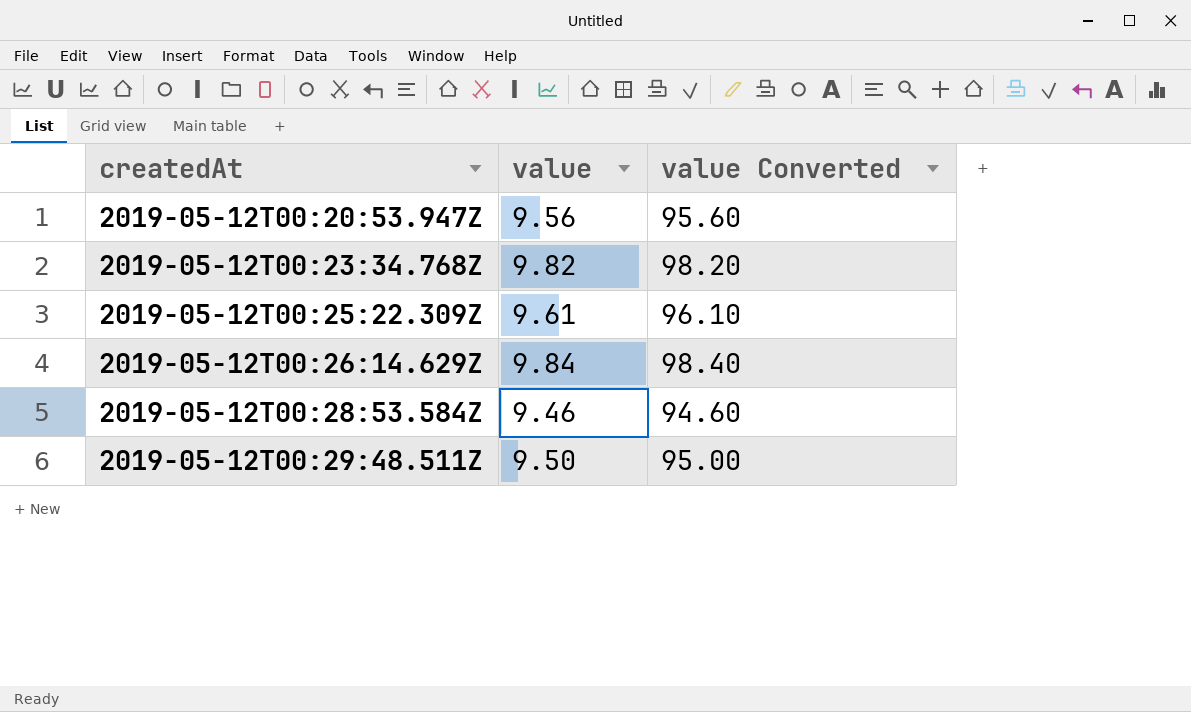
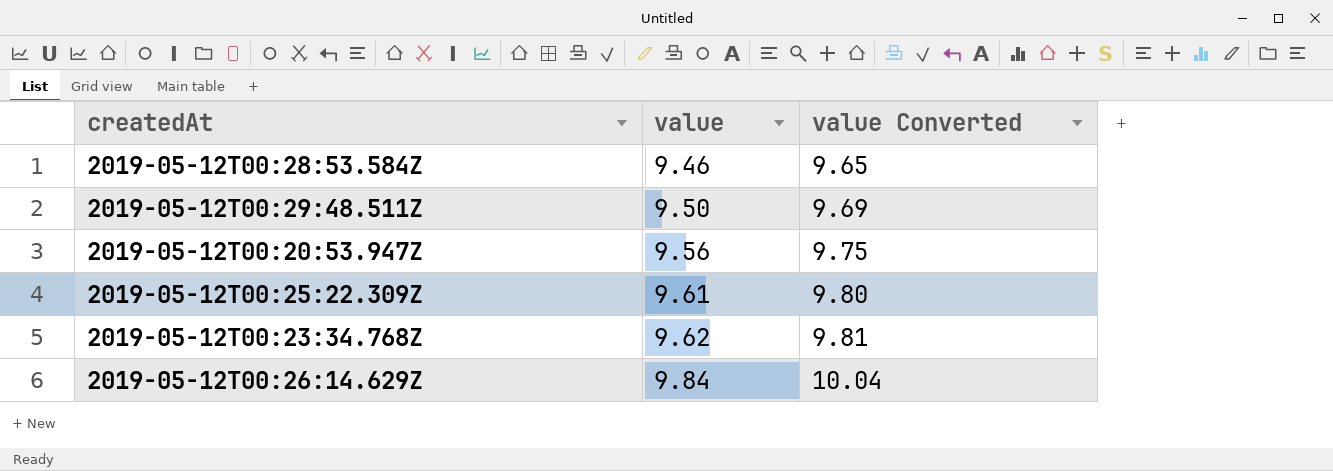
row order: createdAt ascending -> value ascending
column value Converted | formula: [value] * 10 -> [value] * 1.02
2019-05-12T00:23:34.768Z | value: 9.82 -> 9.62

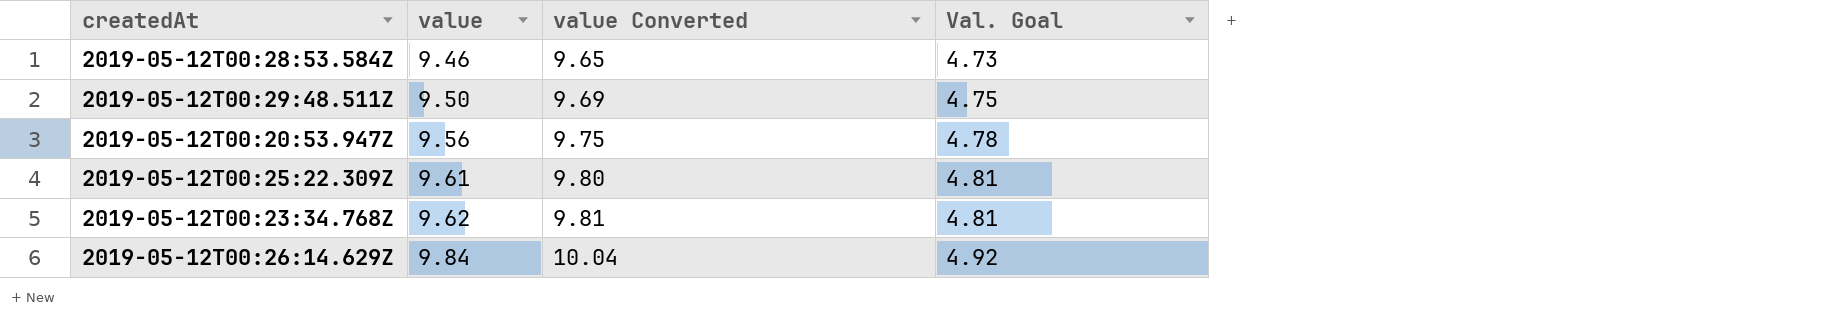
column Val. Goal | formula: none -> [value] * 0.5

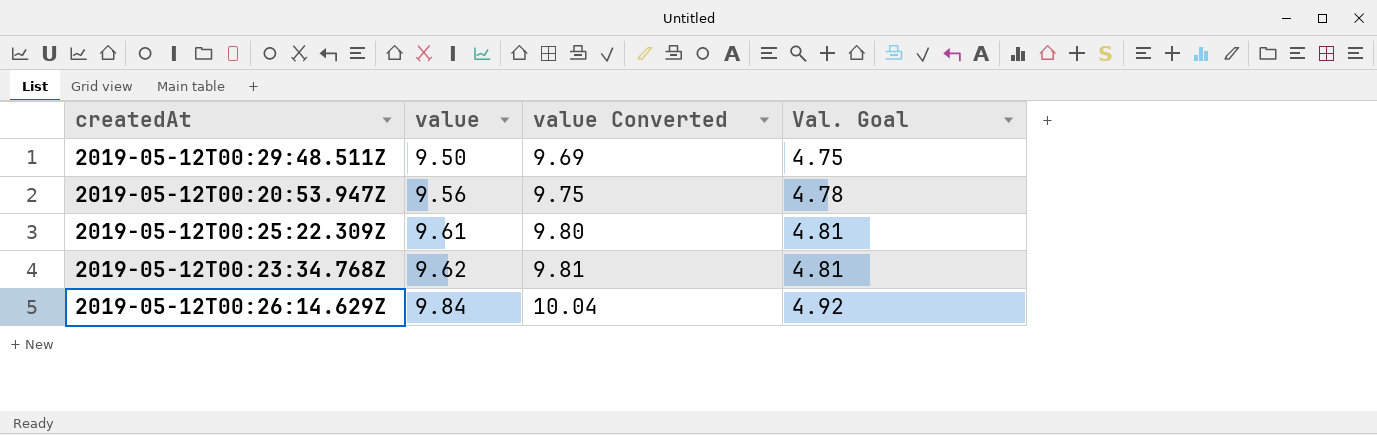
row 2019-05-12T00:28:53.584Z: 9.46 | 9.65 | 4.73 -> none

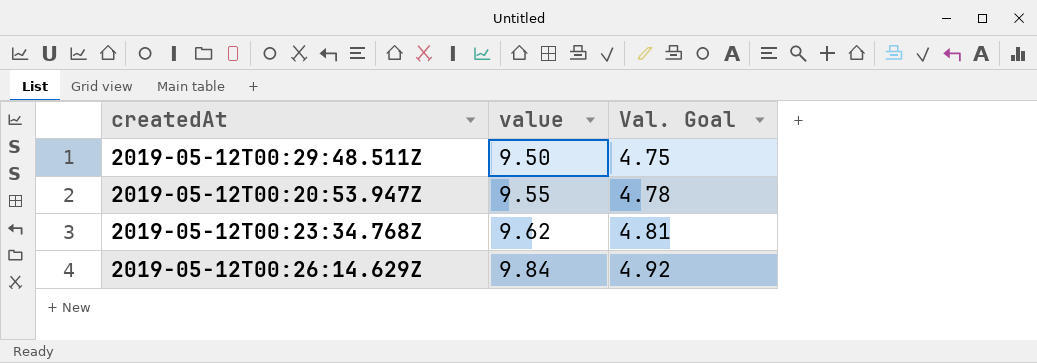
column value Converted | formula: [value] * 1.02 -> none
row 2019-05-12T00:25:22.309Z: 9.61 | 9.80 | 4.81 -> none
2019-05-12T00:20:53.947Z | value: 9.56 -> 9.55

